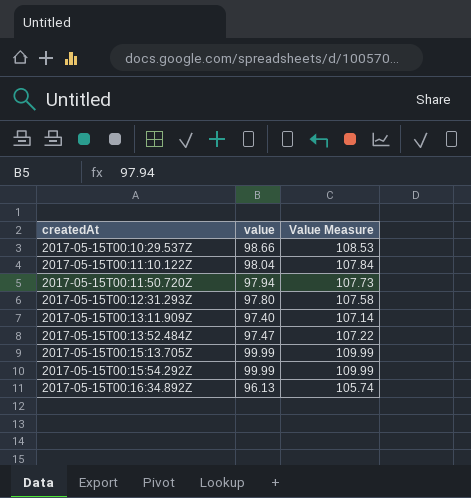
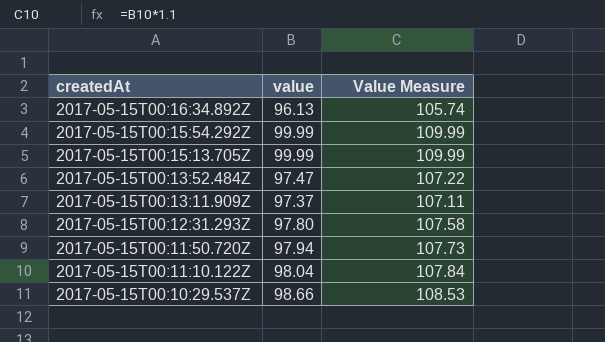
row order: createdAt ascending -> createdAt descending
2017-05-15T00:13:11.909Z | value: 97.40 -> 97.37
2017-05-15T00:13:11.909Z | Value Measure: 107.14 -> 107.11

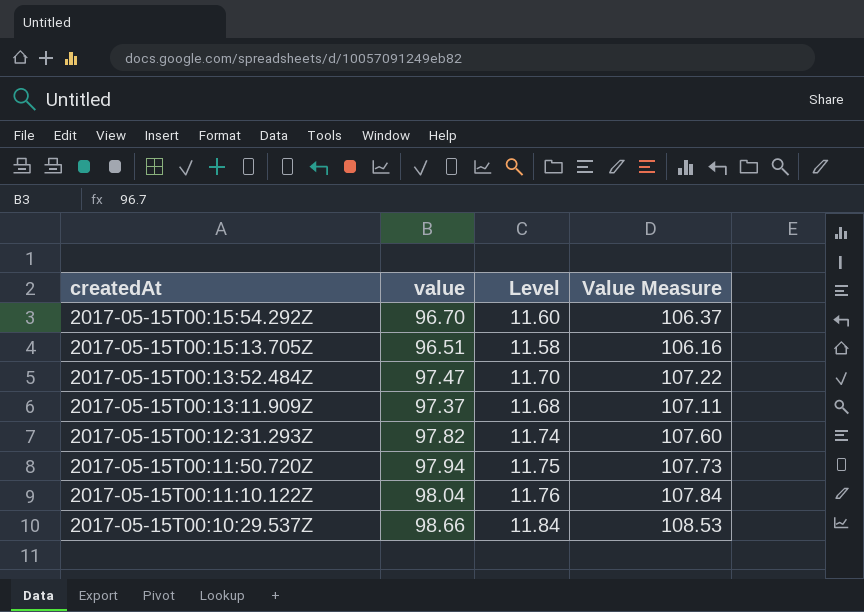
column Level | formula: none -> [value] * 0.12
row 2017-05-15T00:16:34.892Z: 96.13 | 105.74 -> none
2017-05-15T00:15:54.292Z | value: 99.99 -> 96.70
2017-05-15T00:15:54.292Z | Value Measure: 109.99 -> 106.37
2017-05-15T00:15:13.705Z | value: 99.99 -> 96.51
2017-05-15T00:15:13.705Z | Value Measure: 109.99 -> 106.16
2017-05-15T00:12:31.293Z | value: 97.80 -> 97.82
2017-05-15T00:12:31.293Z | Value Measure: 107.58 -> 107.60

